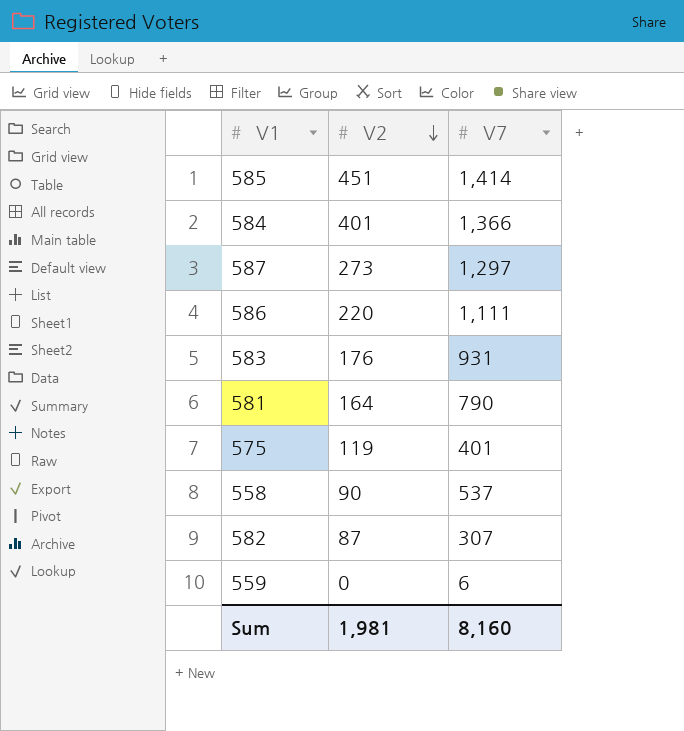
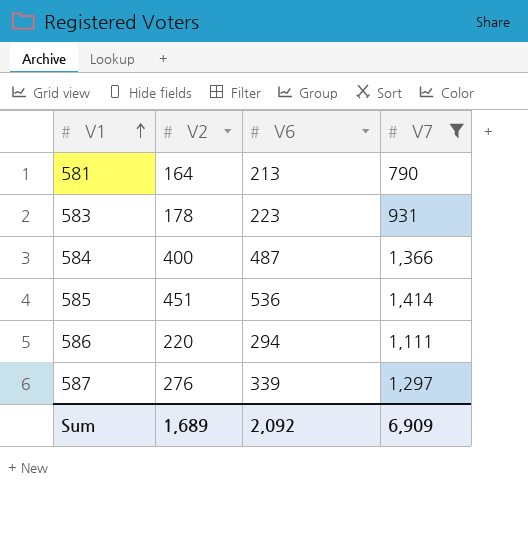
filter: none -> V7 >= 790
row order: V2 descending -> V1 ascending
column V6 | position: none -> 3
583 | V2: 176 -> 178
584 | V2: 401 -> 400
587 | V2: 273 -> 276
Sum | V2: 1,981 -> 1,689
Sum | V7: 8,160 -> 6,909

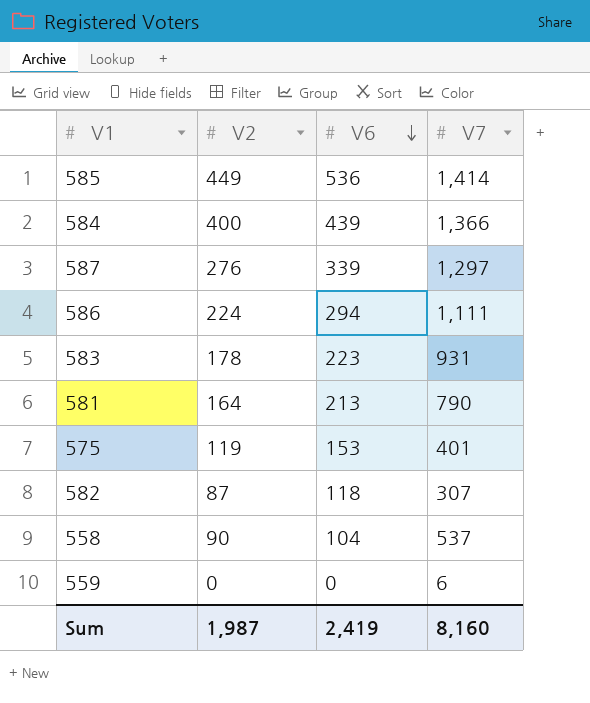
filter: V7 >= 790 -> none
row order: V1 ascending -> V6 descending
585 | V2: 451 -> 449
584 | V6: 487 -> 439
586 | V2: 220 -> 224
Sum | V2: 1,689 -> 1,987
Sum | V6: 2,092 -> 2,419
Sum | V7: 6,909 -> 8,160

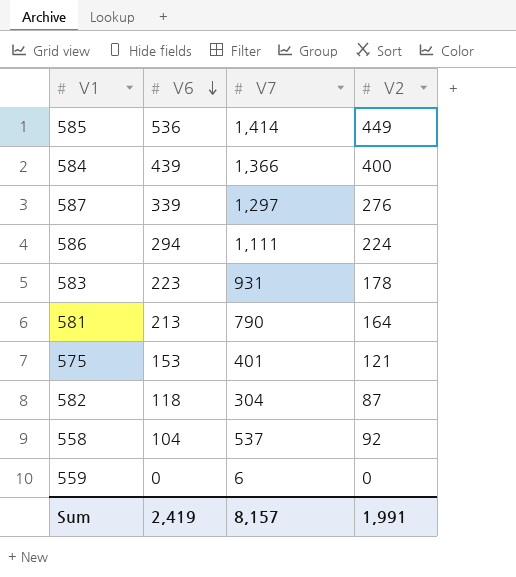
column V2 | position: 2 -> 4
575 | V2: 119 -> 121
582 | V7: 307 -> 304
558 | V2: 90 -> 92
Sum | V7: 8,160 -> 8,157
Sum | V2: 1,987 -> 1,991

